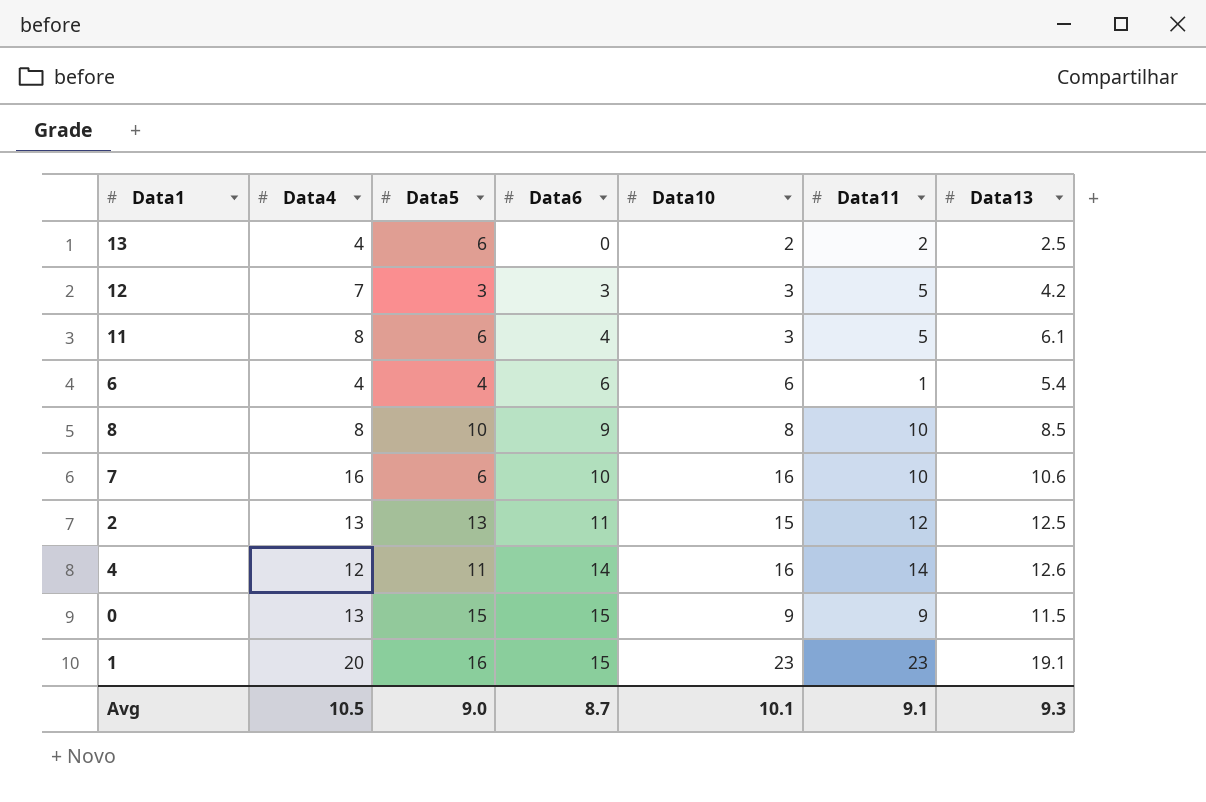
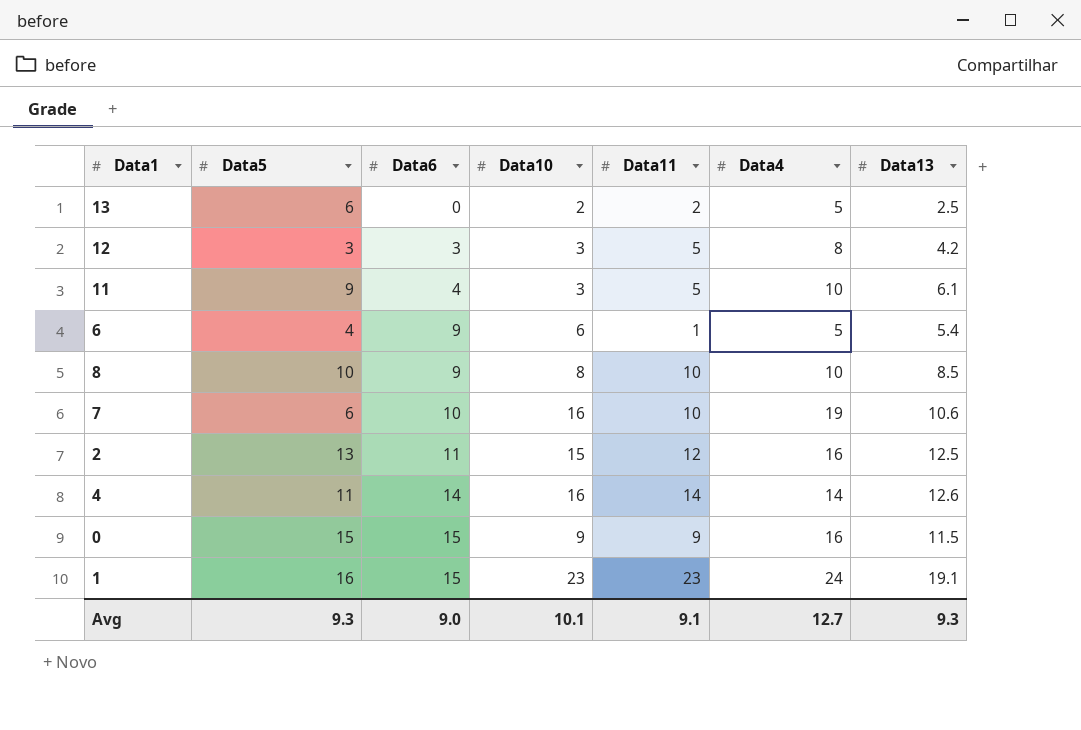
column Data4 | position: 2 -> 6
13 | Data4: 4 -> 5
12 | Data4: 7 -> 8
11 | Data5: 6 -> 9
11 | Data4: 8 -> 10
6 | Data6: 6 -> 9
6 | Data4: 4 -> 5
8 | Data4: 8 -> 10
7 | Data4: 16 -> 19
2 | Data4: 13 -> 16
4 | Data4: 12 -> 14
0 | Data4: 13 -> 16
1 | Data4: 20 -> 24
Avg | Data5: 9.0 -> 9.3
Avg | Data6: 8.7 -> 9.0
Avg | Data4: 10.5 -> 12.7

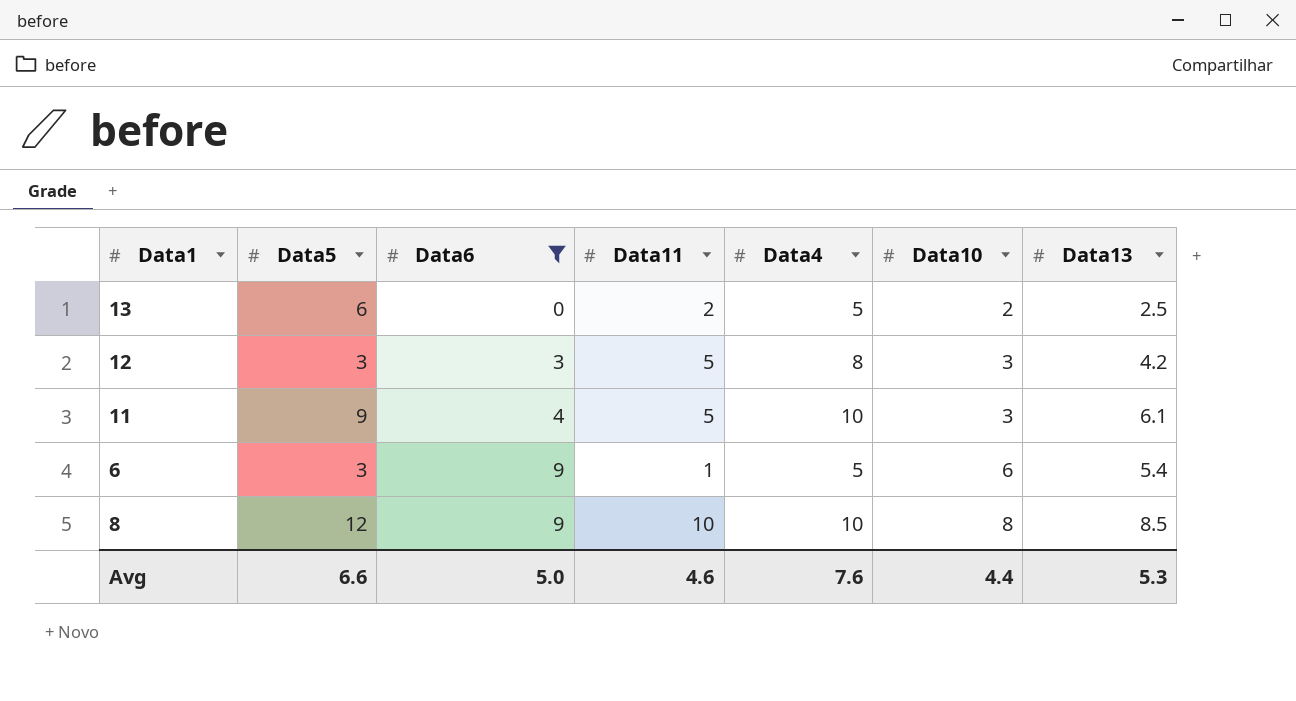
filter: none -> Data6 <= 9
column Data10 | position: 4 -> 6
6 | Data5: 4 -> 3
8 | Data5: 10 -> 12
Avg | Data5: 9.3 -> 6.6
Avg | Data6: 9.0 -> 5.0
Avg | Data11: 9.1 -> 4.6
Avg | Data4: 12.7 -> 7.6
Avg | Data10: 10.1 -> 4.4
Avg | Data13: 9.3 -> 5.3

